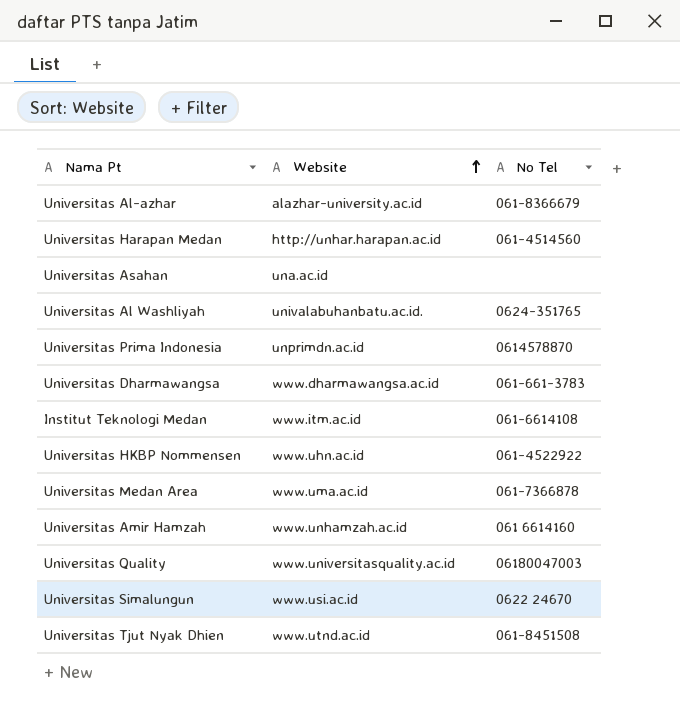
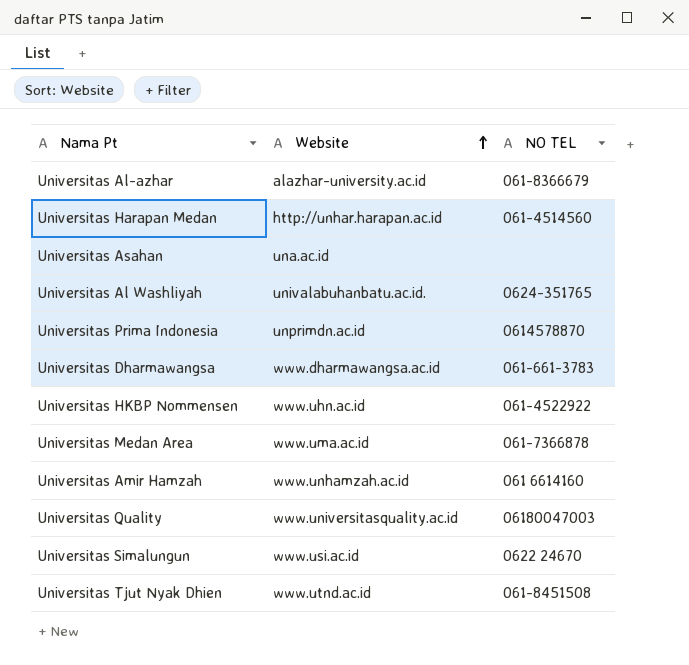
column name: No Tel -> NO TEL
row Institut Teknologi Medan: www.itm.ac.id | 061-6614108 -> none

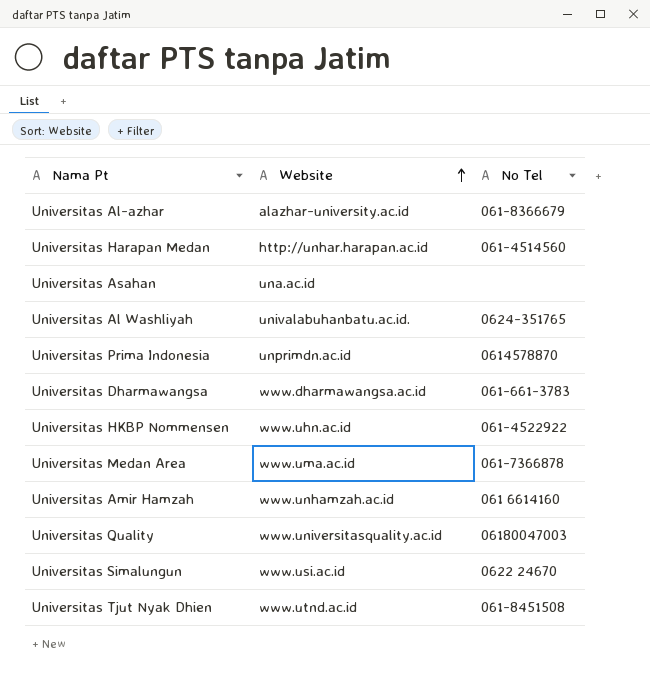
column name: NO TEL -> No Tel

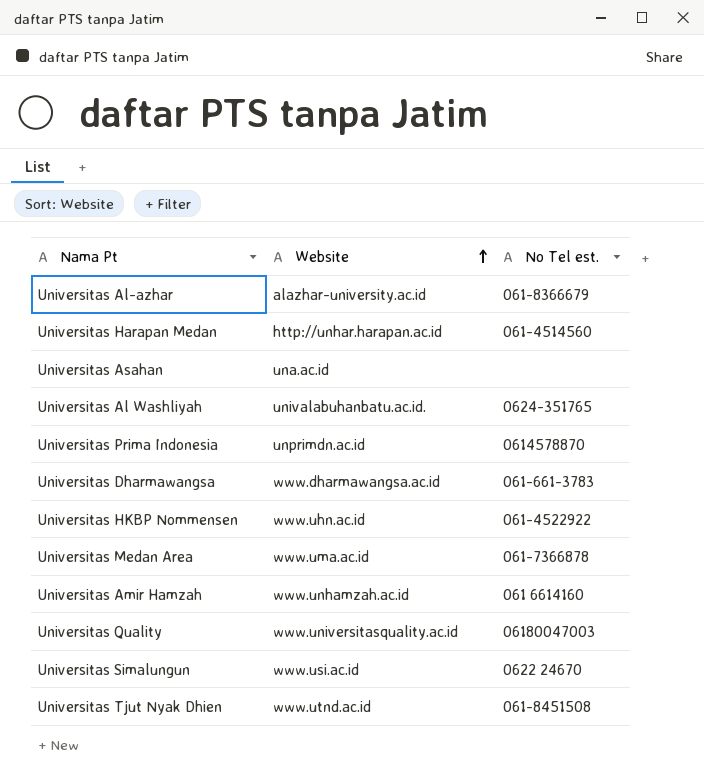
column name: No Tel -> No Tel est.

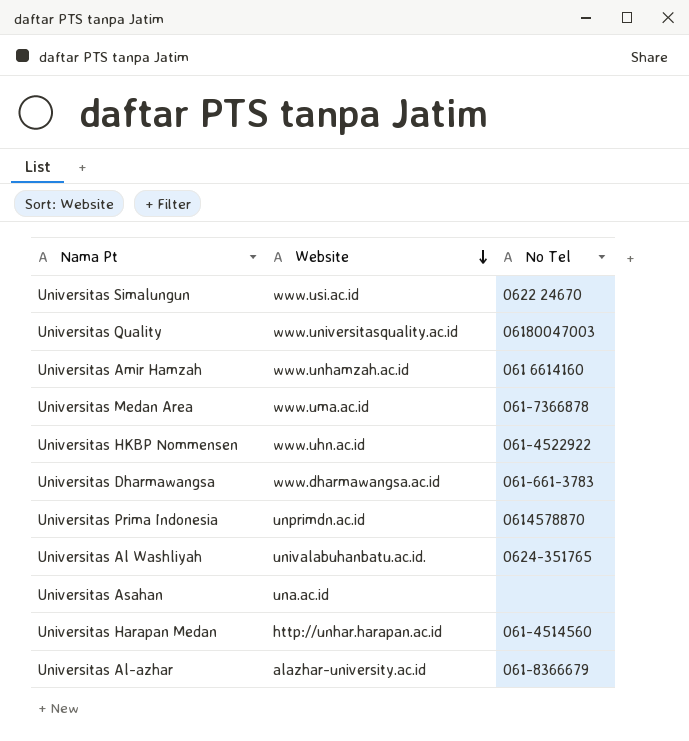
row order: Website ascending -> Website descending
column name: No Tel est. -> No Tel
row Universitas Tjut Nyak Dhien: www.utnd.ac.id | 061-8451508 -> none

